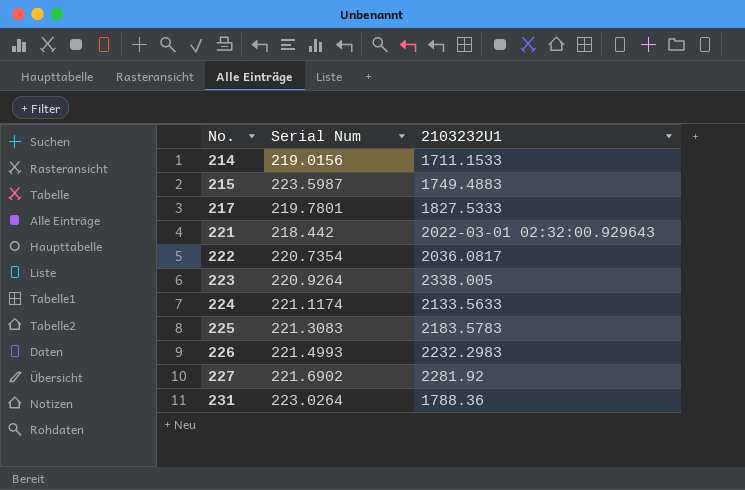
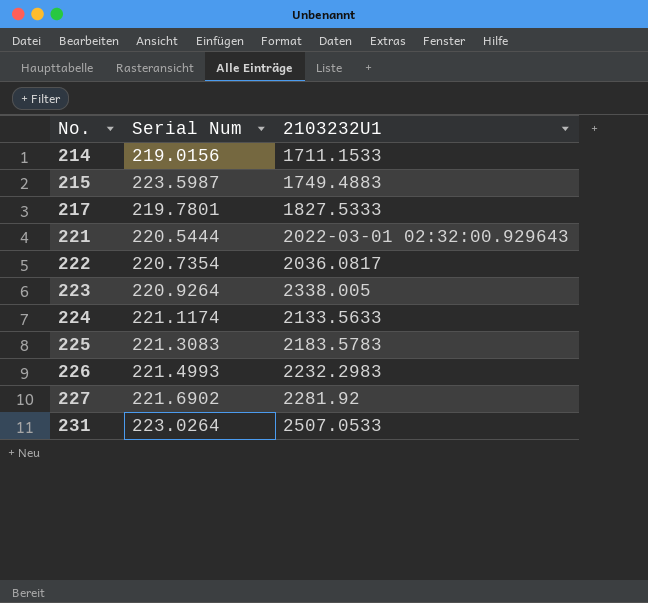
221 | Serial Num: 218.442 -> 220.5444
231 | 2103232U1: 1788.36 -> 2507.0533

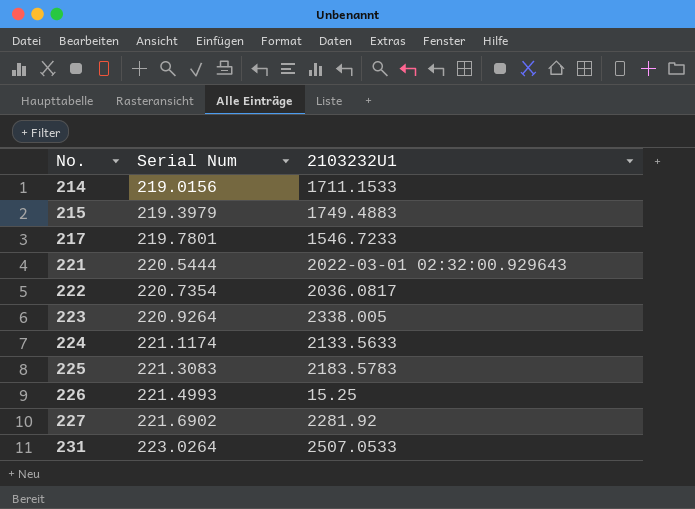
215 | Serial Num: 223.5987 -> 219.3979
217 | 2103232U1: 1827.5333 -> 1546.7233
226 | 2103232U1: 2232.2983 -> 15.25

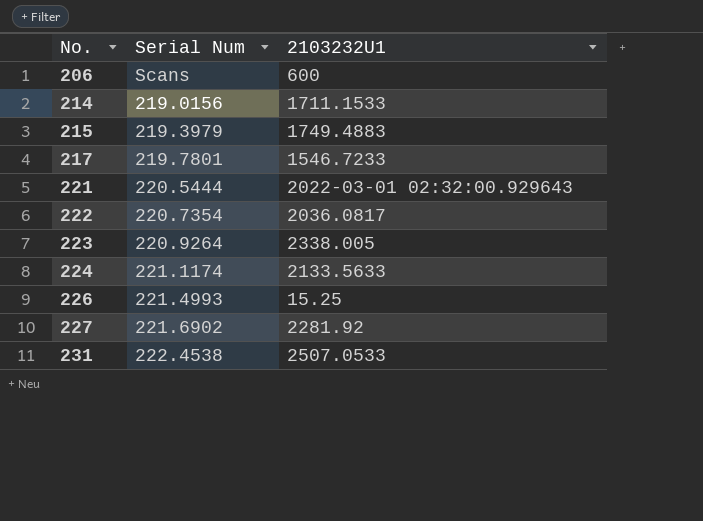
row 225: 221.3083 | 2183.5783 -> none
row 206: none -> Scans | 600
231 | Serial Num: 223.0264 -> 222.4538

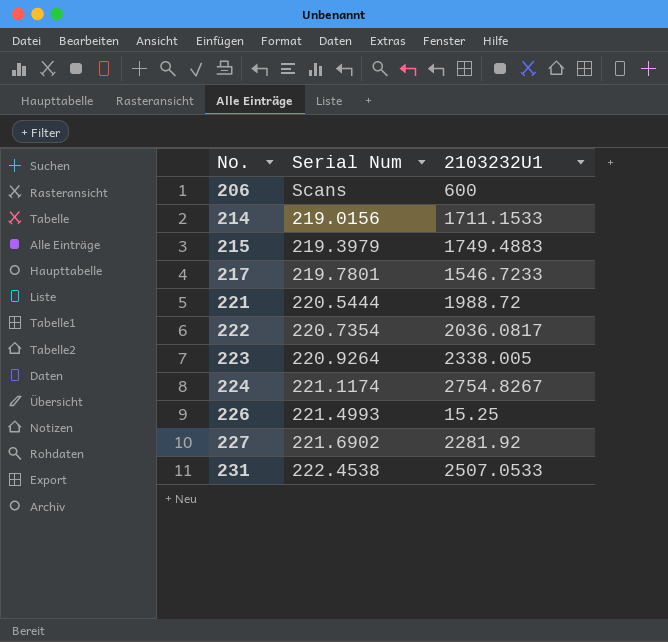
221 | 2103232U1: 2022-03-01 02:32:00.929643 -> 1988.72
224 | 2103232U1: 2133.5633 -> 2754.8267

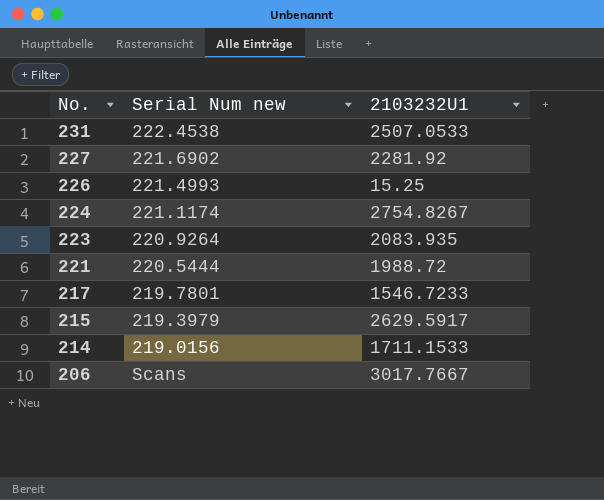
row order: No. ascending -> No. descending
column name: Serial Num -> Serial Num new
row 222: 220.7354 | 2036.0817 -> none
223 | 2103232U1: 2338.005 -> 2083.935
215 | 2103232U1: 1749.4883 -> 2629.5917
206 | 2103232U1: 600 -> 3017.7667

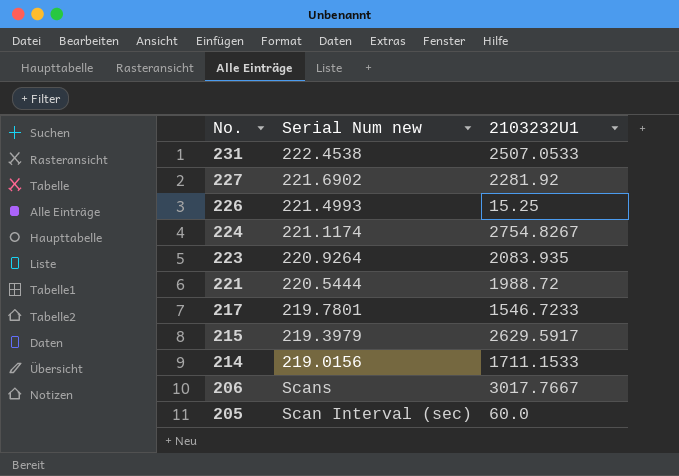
row 205: none -> Scan Interval (sec) | 60.0

